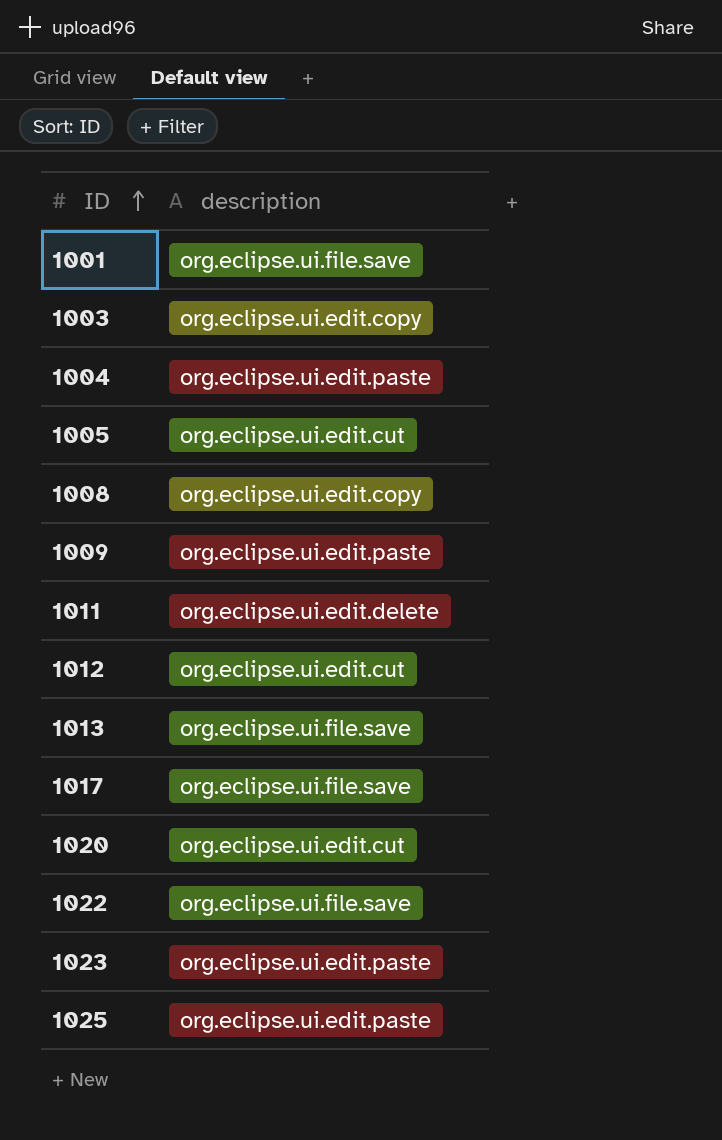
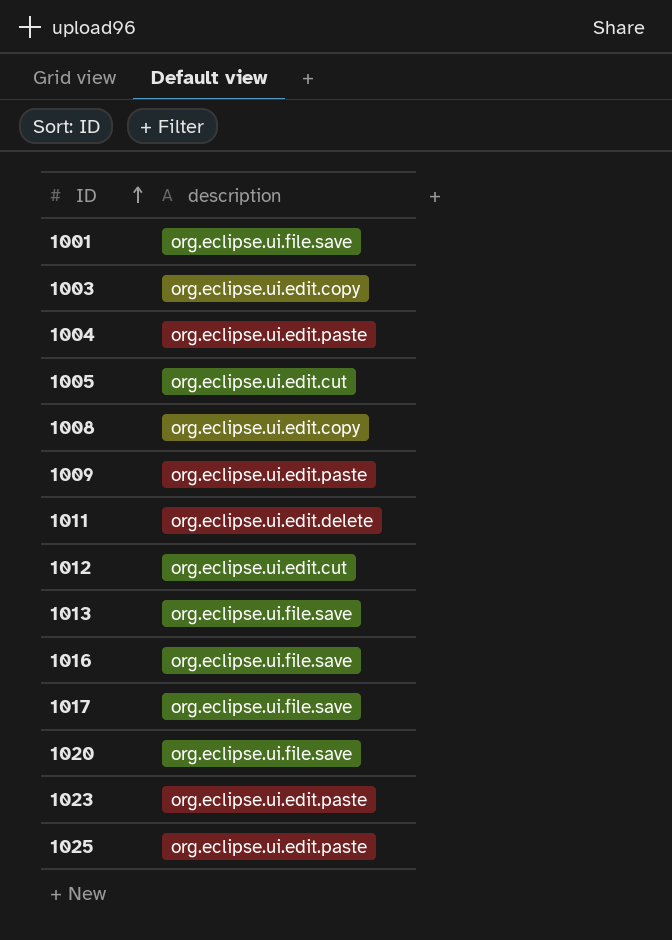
row 1022: org.eclipse.ui.file.save -> none
row 1016: none -> org.eclipse.ui.file.save
1020 | description: org.eclipse.ui.edit.cut -> org.eclipse.ui.file.save

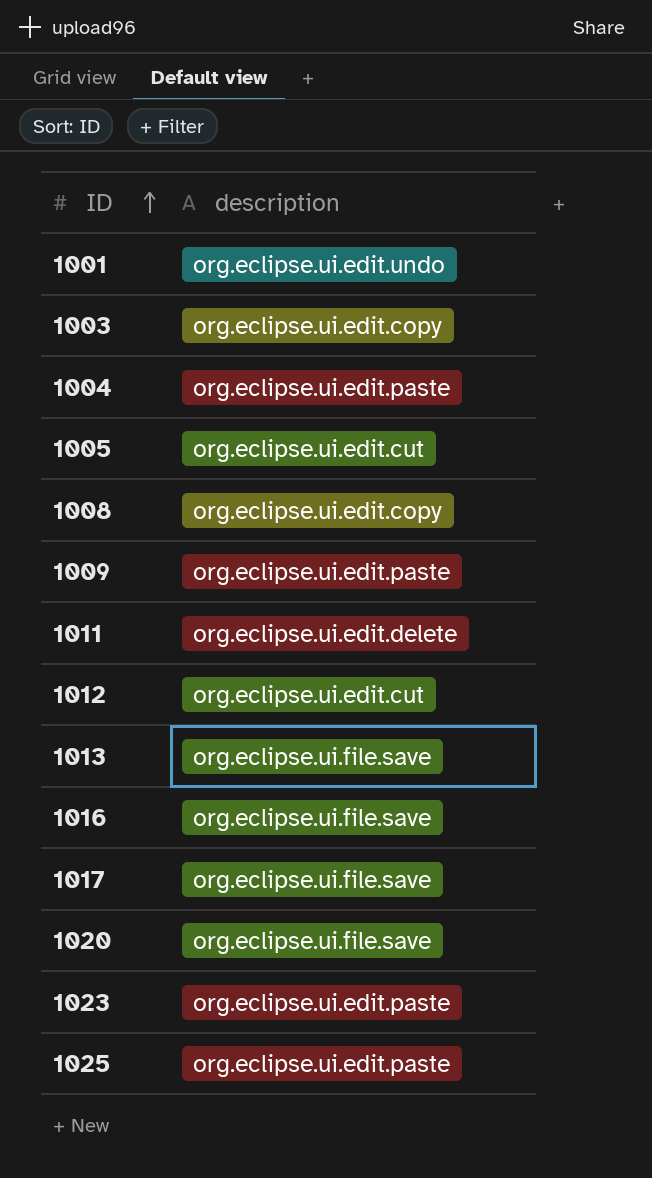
1001 | description: org.eclipse.ui.file.save -> org.eclipse.ui.edit.undo

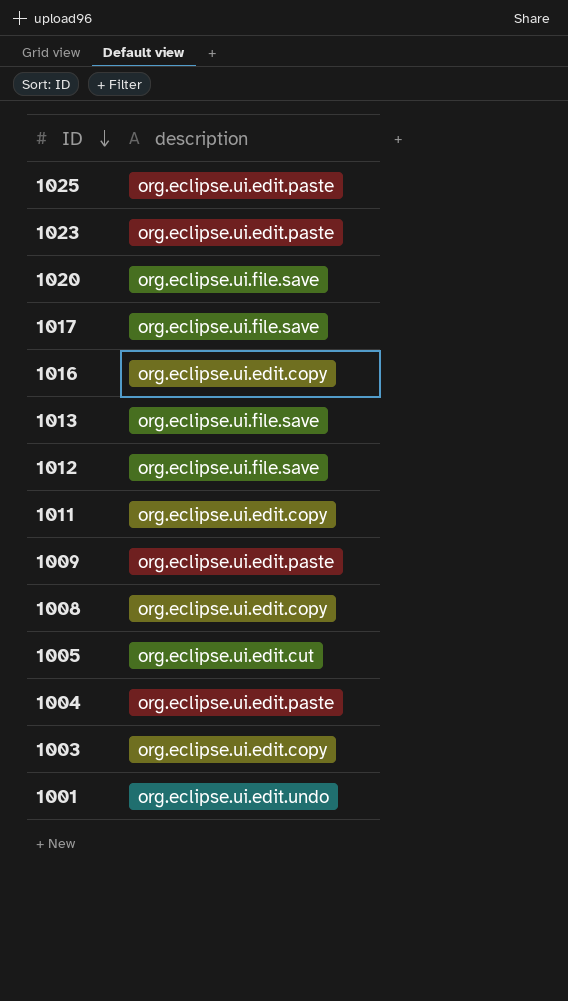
row order: ID ascending -> ID descending
1016 | description: org.eclipse.ui.file.save -> org.eclipse.ui.edit.copy
1012 | description: org.eclipse.ui.edit.cut -> org.eclipse.ui.file.save
1011 | description: org.eclipse.ui.edit.delete -> org.eclipse.ui.edit.copy

